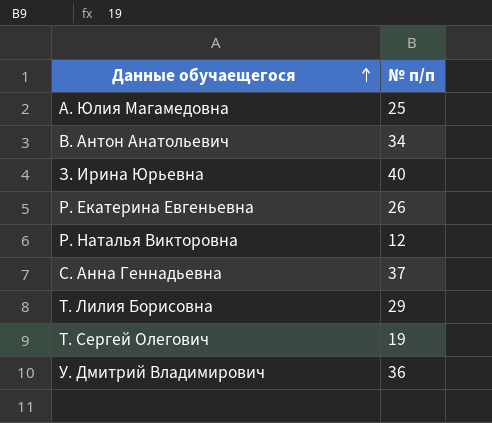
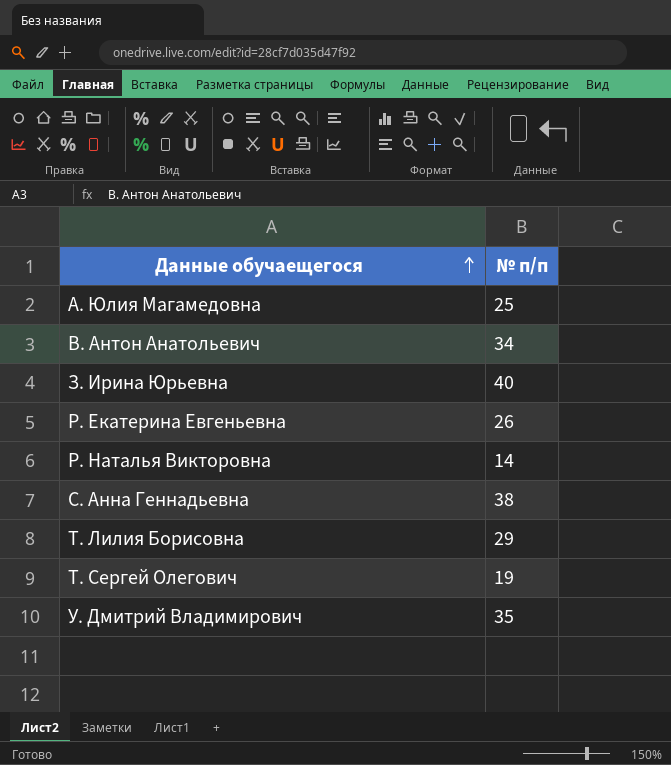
Р. Наталья Викторовна | № п/п: 12 -> 14
С. Анна Геннадьевна | № п/п: 37 -> 38
У. Дмитрий Владимирович | № п/п: 36 -> 35

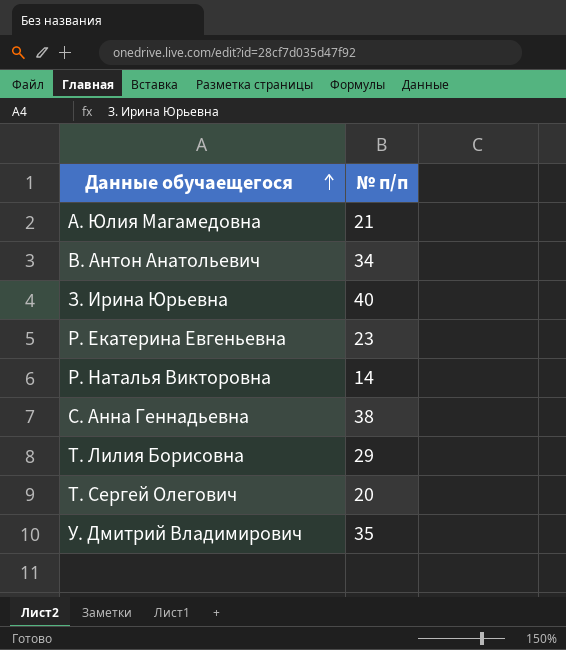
А. Юлия Магамедовна | № п/п: 25 -> 21
Р. Екатерина Евгеньевна | № п/п: 26 -> 23
Т. Сергей Олегович | № п/п: 19 -> 20

